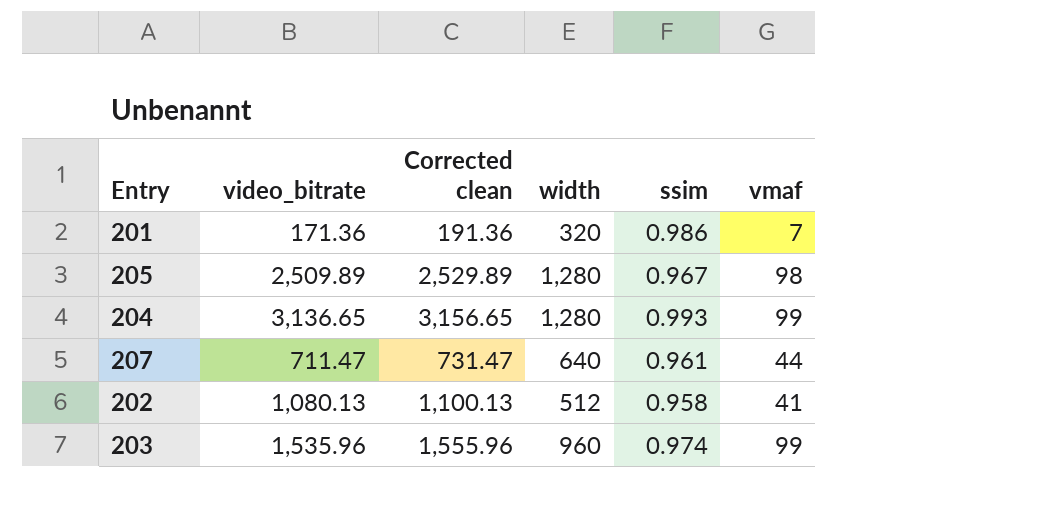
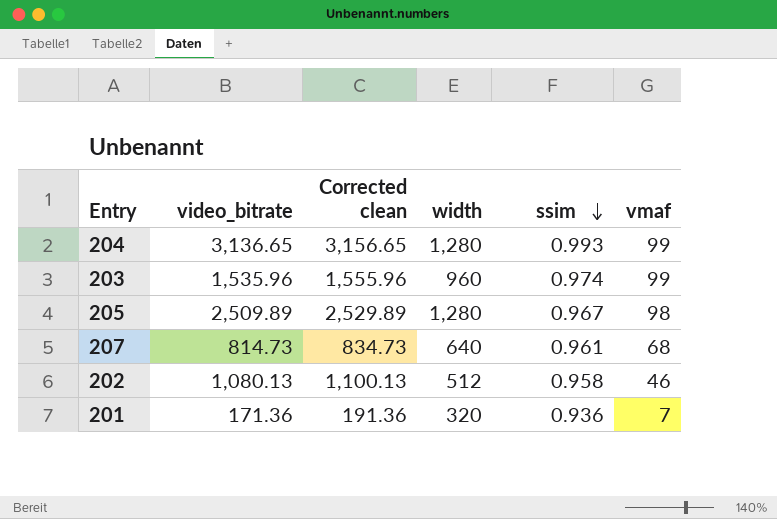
row order: none -> ssim descending
207 | video_bitrate: 711.47 -> 814.73
207 | Corrected clean: 731.47 -> 834.73
207 | vmaf: 44 -> 68
202 | vmaf: 41 -> 46
201 | ssim: 0.986 -> 0.936

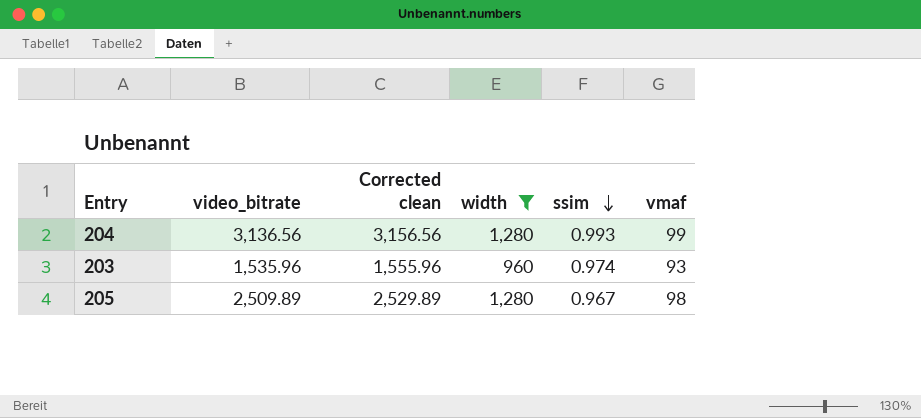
filter: none -> width >= 960
204 | video_bitrate: 3,136.65 -> 3,136.56
204 | Corrected clean: 3,156.65 -> 3,156.56
203 | vmaf: 99 -> 93

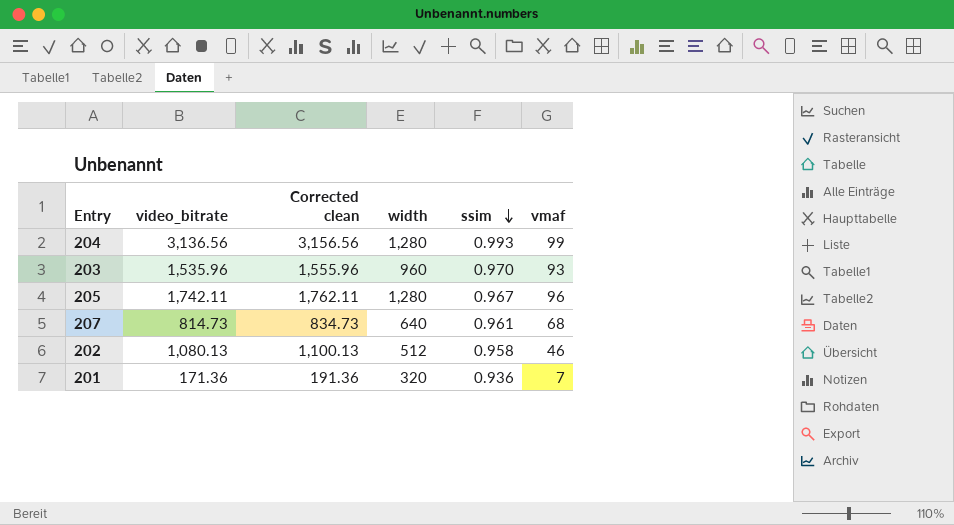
filter: width >= 960 -> none
203 | ssim: 0.974 -> 0.970
205 | video_bitrate: 2,509.89 -> 1,742.11
205 | Corrected clean: 2,529.89 -> 1,762.11
205 | vmaf: 98 -> 96

